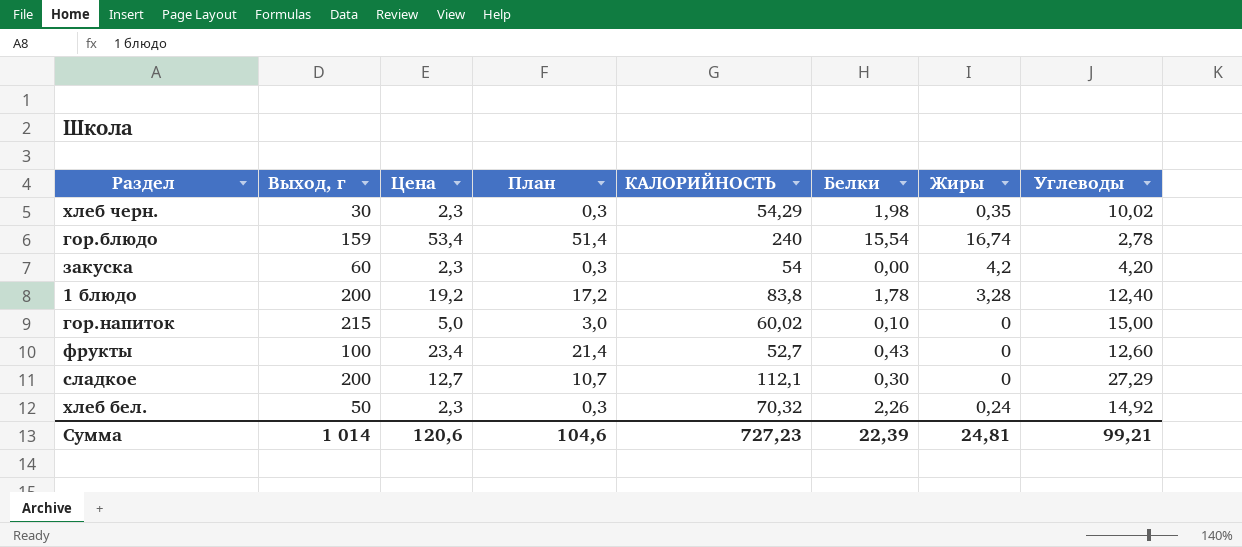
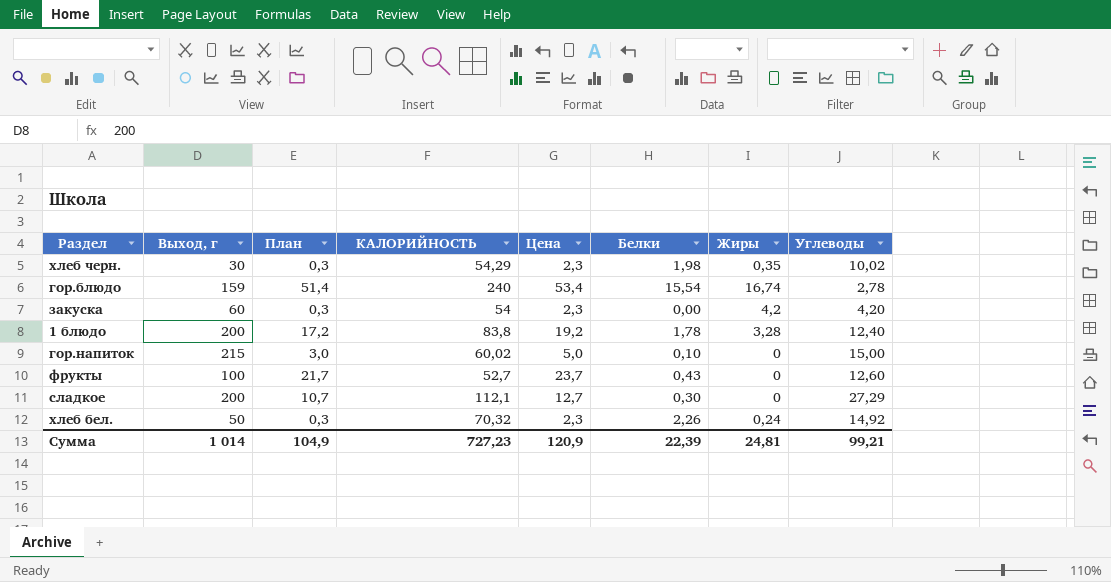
column Цена | position: 3 -> 5
фрукты | План: 21,4 -> 21,7
фрукты | Цена: 23,4 -> 23,7
Сумма | План: 104,6 -> 104,9
Сумма | Цена: 120,6 -> 120,9

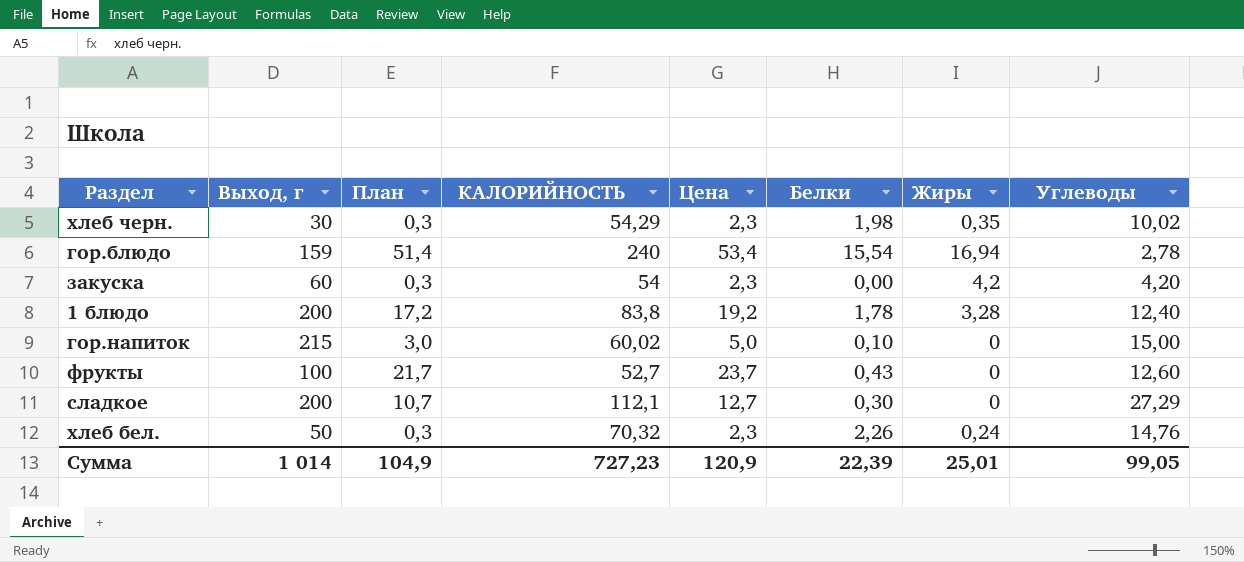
гор.блюдо | Жиры: 16,74 -> 16,94
хлеб бел. | Углеводы: 14,92 -> 14,76
Сумма | Жиры: 24,81 -> 25,01
Сумма | Углеводы: 99,21 -> 99,05

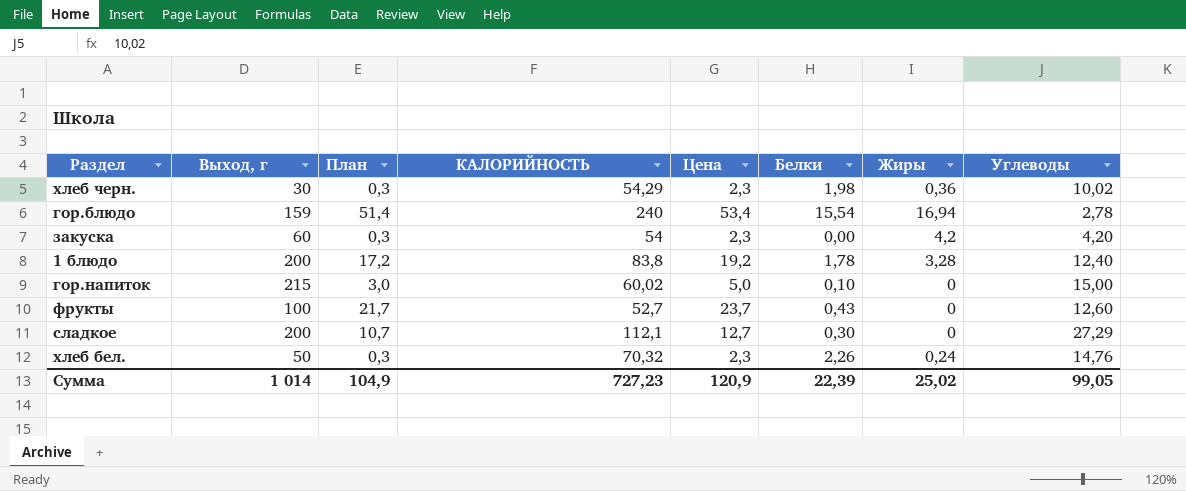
хлеб черн. | Жиры: 0,35 -> 0,36
Сумма | Жиры: 25,01 -> 25,02

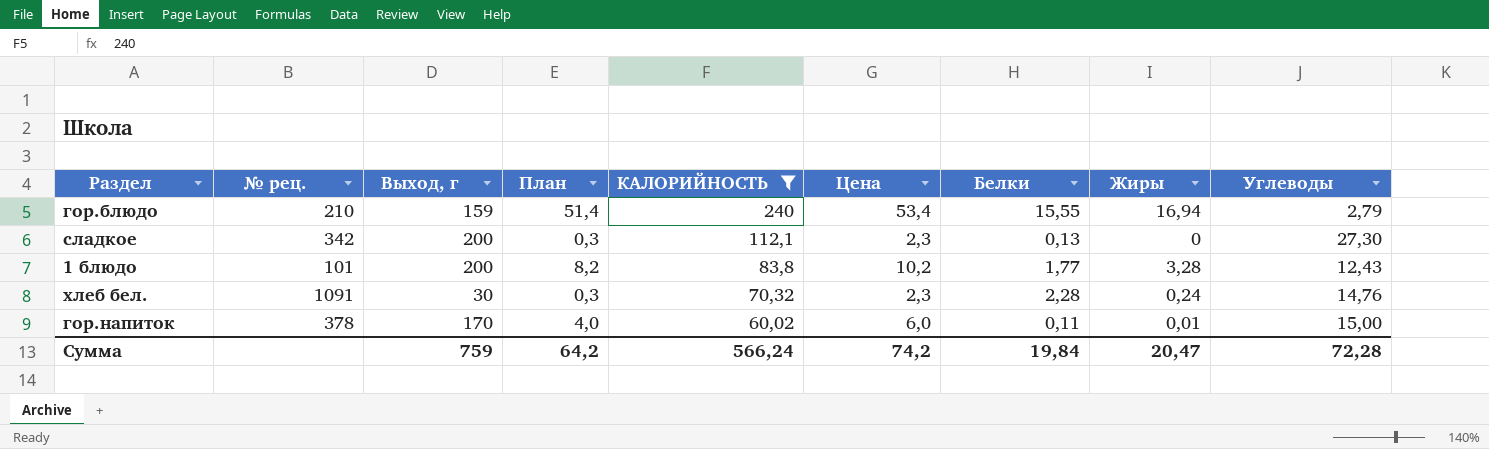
filter: none -> КАЛОРИЙНОСТЬ >= 60,02
row order: none -> КАЛОРИЙНОСТЬ descending
column № рец. | position: none -> 2
гор.блюдо | Белки: 15,54 -> 15,55
гор.блюдо | Углеводы: 2,78 -> 2,79
сладкое | План: 10,7 -> 0,3
сладкое | Цена: 12,7 -> 2,3
сладкое | Белки: 0,30 -> 0,13
сладкое | Углеводы: 27,29 -> 27,30
1 блюдо | План: 17,2 -> 8,2
1 блюдо | Цена: 19,2 -> 10,2
1 блюдо | Белки: 1,78 -> 1,77
1 блюдо | Углеводы: 12,40 -> 12,43
хлеб бел. | Выход, г: 50 -> 30
хлеб бел. | Белки: 2,26 -> 2,28
гор.напиток | Выход, г: 215 -> 170
гор.напиток | План: 3,0 -> 4,0
гор.напиток | Цена: 5,0 -> 6,0
гор.напиток | Белки: 0,10 -> 0,11
гор.напиток | Жиры: 0 -> 0,01
Сумма | Выход, г: 1 014 -> 759
Сумма | План: 104,9 -> 64,2
Сумма | КАЛОРИЙНОСТЬ: 727,23 -> 566,24
Сумма | Цена: 120,9 -> 74,2
Сумма | Белки: 22,39 -> 19,84
Сумма | Жиры: 25,02 -> 20,47
Сумма | Углеводы: 99,05 -> 72,28

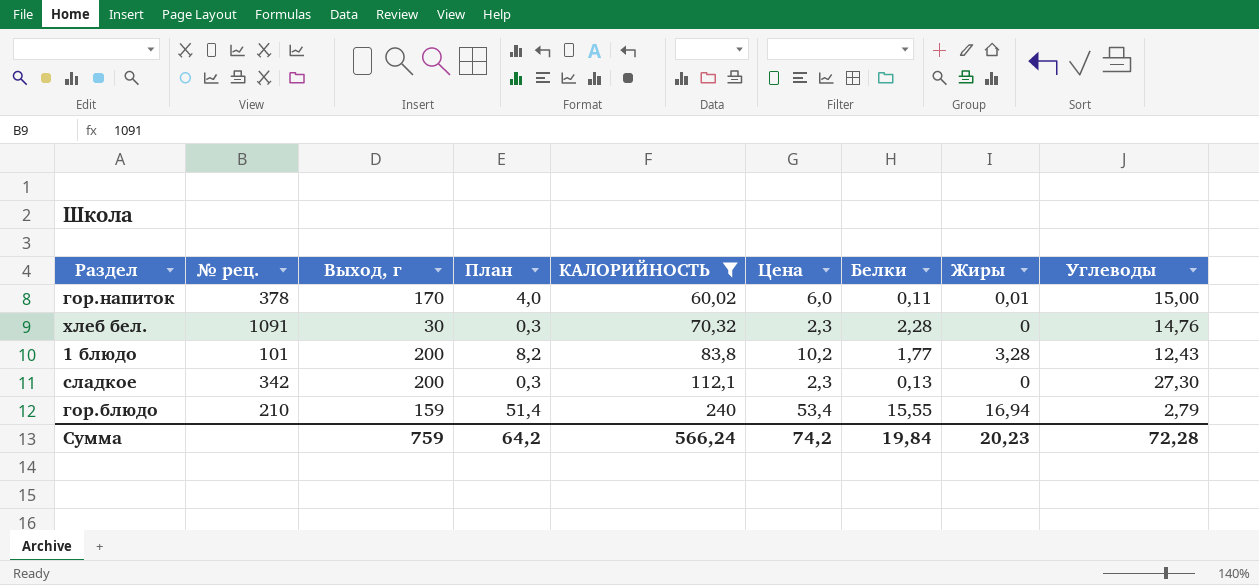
row order: КАЛОРИЙНОСТЬ descending -> КАЛОРИЙНОСТЬ ascending
хлеб бел. | Жиры: 0,24 -> 0
Сумма | Жиры: 20,47 -> 20,23

